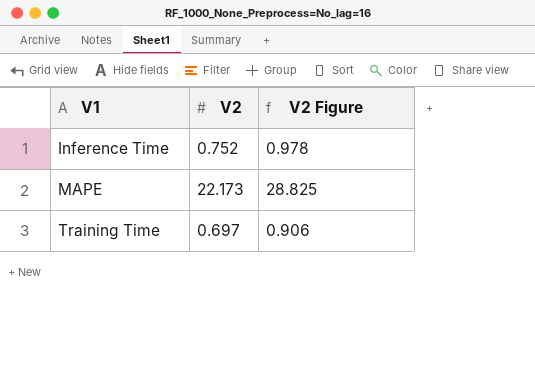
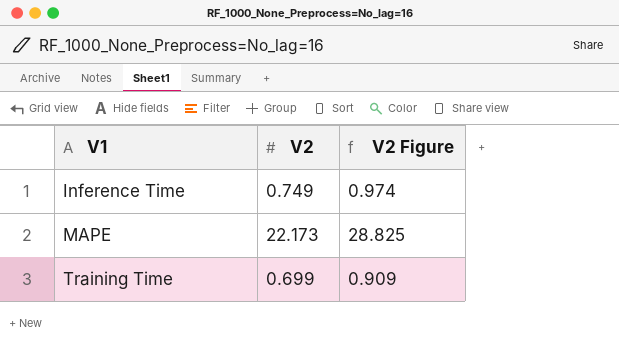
Inference Time | V2: 0.752 -> 0.749
Inference Time | V2 Figure: 0.978 -> 0.974
Training Time | V2: 0.697 -> 0.699
Training Time | V2 Figure: 0.906 -> 0.909

